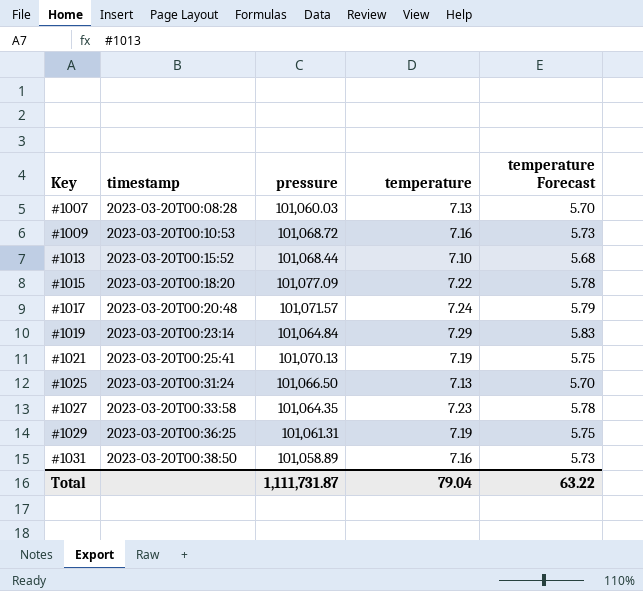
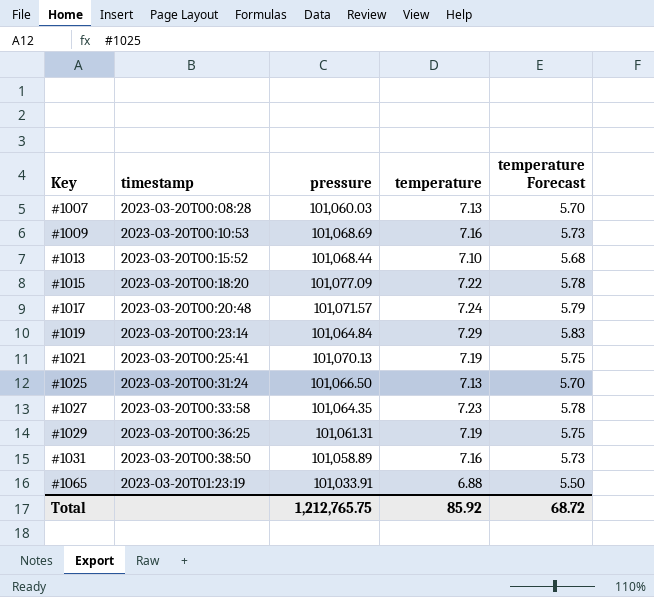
#1009 | pressure: 101,068.72 -> 101,068.69
row #1065: none -> 2023-03-20T01:23:19 | 101,033.91 | 6.88 | 5.50
Total | pressure: 1,111,731.87 -> 1,212,765.75
Total | temperature: 79.04 -> 85.92
Total | temperature Forecast: 63.22 -> 68.72

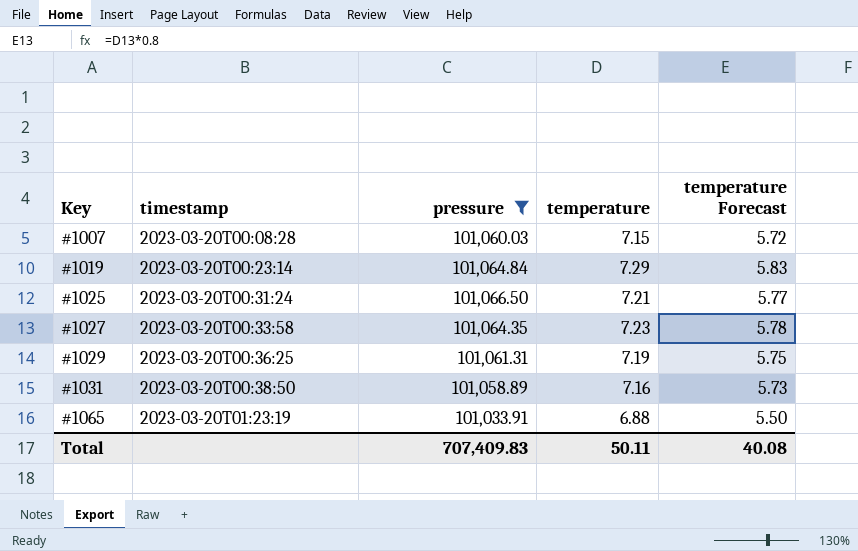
filter: none -> pressure <= 101,066.50
#1007 | temperature: 7.13 -> 7.15
#1007 | temperature Forecast: 5.70 -> 5.72
#1025 | temperature: 7.13 -> 7.21
#1025 | temperature Forecast: 5.70 -> 5.77
Total | pressure: 1,212,765.75 -> 707,409.83
Total | temperature: 85.92 -> 50.11
Total | temperature Forecast: 68.72 -> 40.08

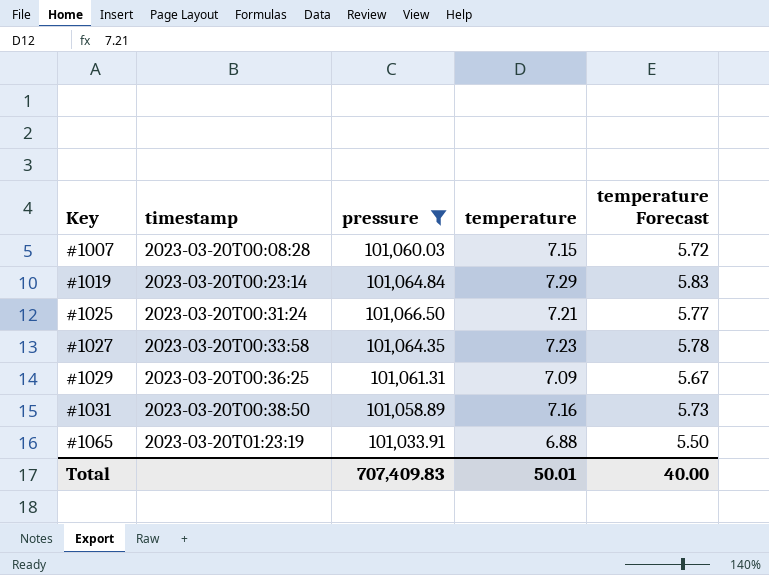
#1029 | temperature: 7.19 -> 7.09
#1029 | temperature Forecast: 5.75 -> 5.67
Total | temperature: 50.11 -> 50.01
Total | temperature Forecast: 40.08 -> 40.00

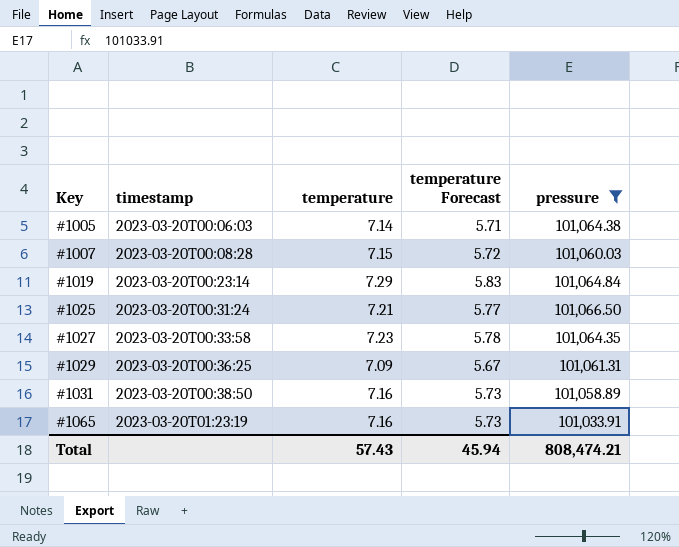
column pressure | position: 3 -> 5
row #1005: none -> 2023-03-20T00:06:03 | 7.14 | 5.71 | 101,064.38
#1065 | temperature: 6.88 -> 7.16
#1065 | temperature Forecast: 5.50 -> 5.73
Total | temperature: 50.01 -> 57.43
Total | temperature Forecast: 40.00 -> 45.94
Total | pressure: 707,409.83 -> 808,474.21

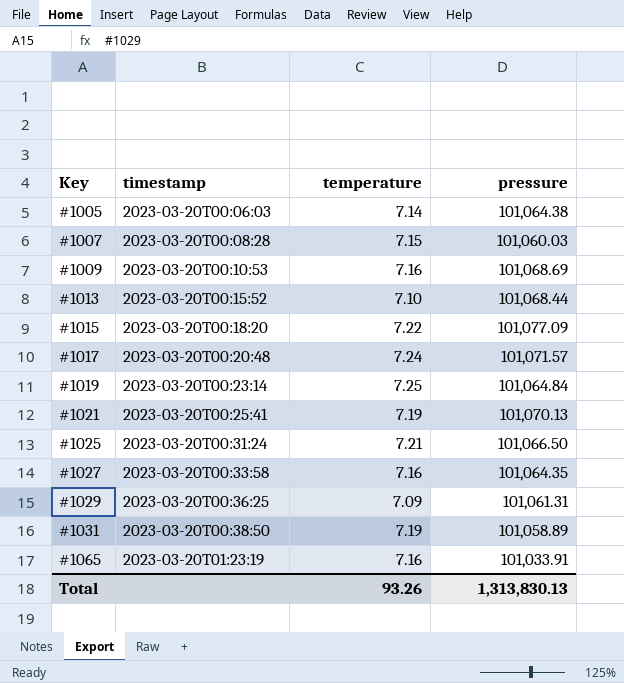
filter: pressure <= 101,066.50 -> none
column temperature Forecast | formula: [temperature] * 0.8 -> none
#1019 | temperature: 7.29 -> 7.25
#1027 | temperature: 7.23 -> 7.16
#1031 | temperature: 7.16 -> 7.19
Total | temperature: 57.43 -> 93.26
Total | pressure: 808,474.21 -> 1,313,830.13

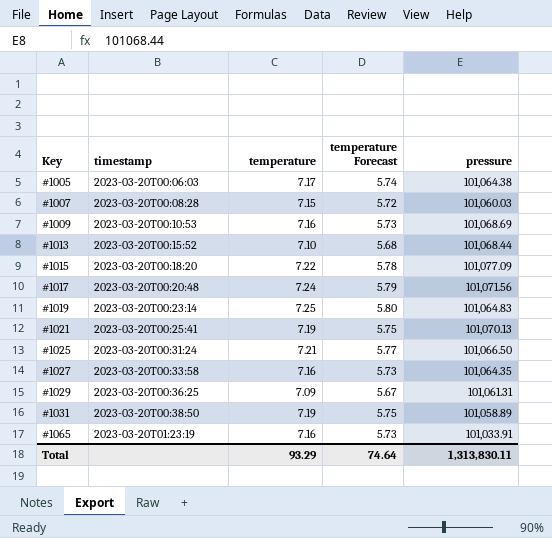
column temperature Forecast | formula: none -> [temperature] * 0.8
#1005 | temperature: 7.14 -> 7.17
#1017 | pressure: 101,071.57 -> 101,071.56
#1019 | pressure: 101,064.84 -> 101,064.83
Total | temperature: 93.26 -> 93.29
Total | pressure: 1,313,830.13 -> 1,313,830.11

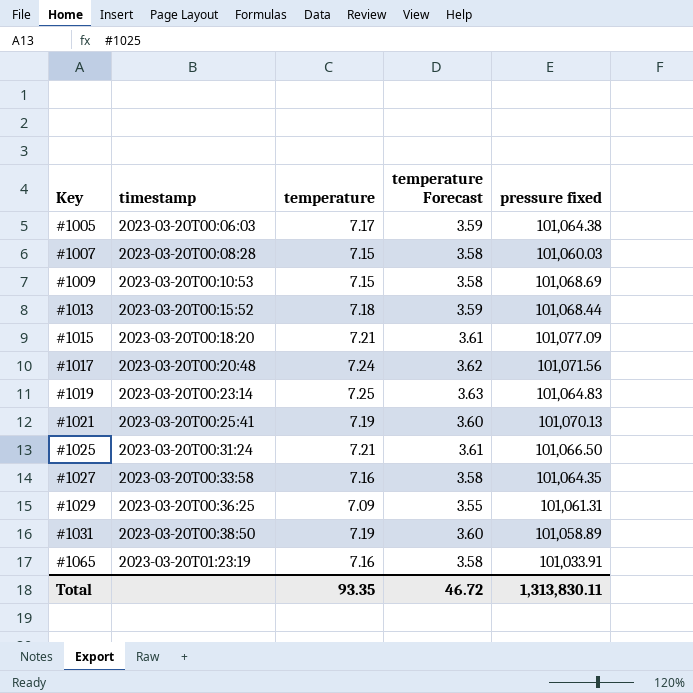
column temperature Forecast | formula: [temperature] * 0.8 -> [temperature] * 0.5
column name: pressure -> pressure fixed
#1009 | temperature: 7.16 -> 7.15
#1013 | temperature: 7.10 -> 7.18
#1015 | temperature: 7.22 -> 7.21
Total | temperature: 93.29 -> 93.35
Total | temperature Forecast: 74.64 -> 46.72

